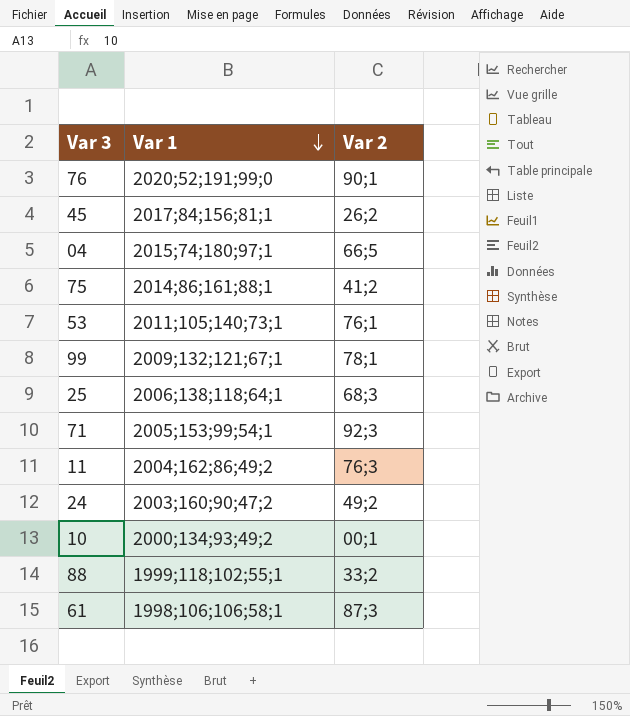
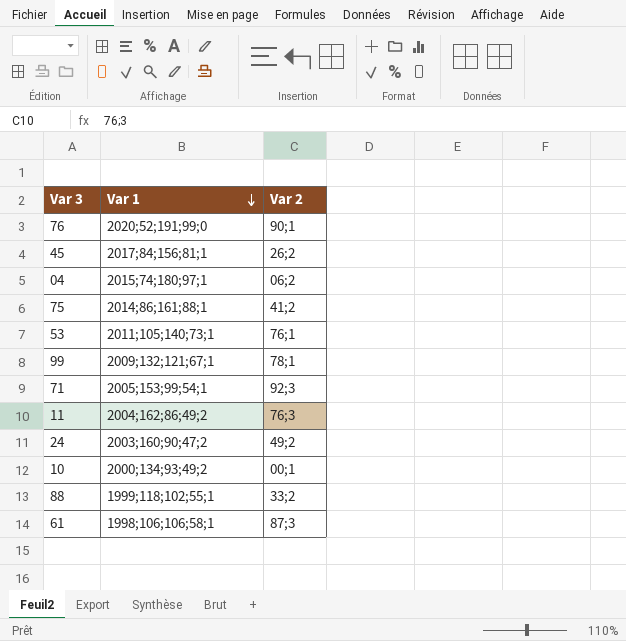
row 25: 2006;138;118;64;1 | 68;3 -> none
04 | Var 2: 66;5 -> 06;2

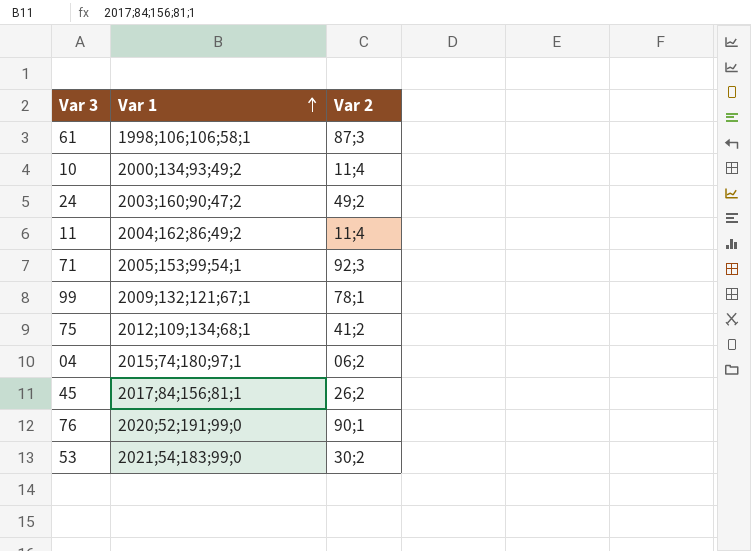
row order: Var 1 descending -> Var 1 ascending
row 88: 1999;118;102;55;1 | 33;2 -> none
10 | Var 2: 00;1 -> 11;4
11 | Var 2: 76;3 -> 11;4
75 | Var 1: 2014;86;161;88;1 -> 2012;109;134;68;1
53 | Var 1: 2011;105;140;73;1 -> 2021;54;183;99;0
53 | Var 2: 76;1 -> 30;2

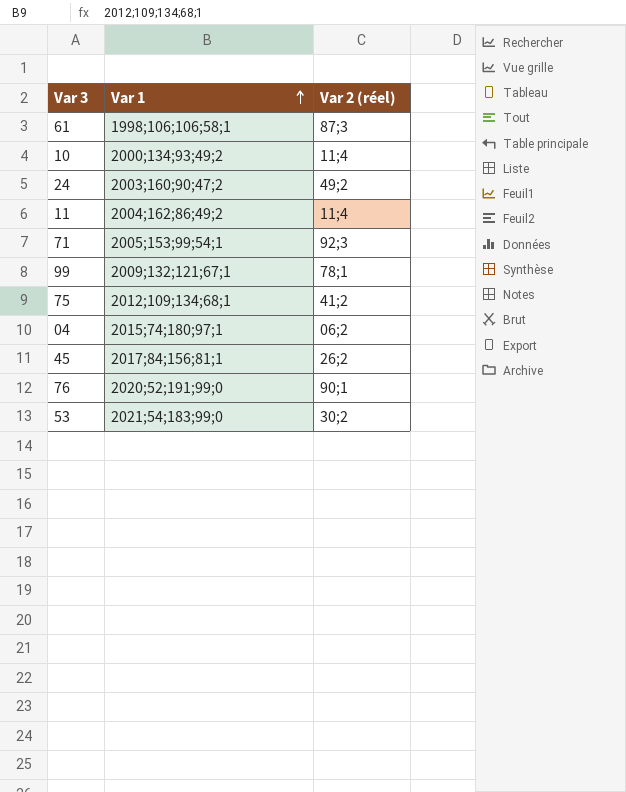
column name: Var 2 -> Var 2 (réel)

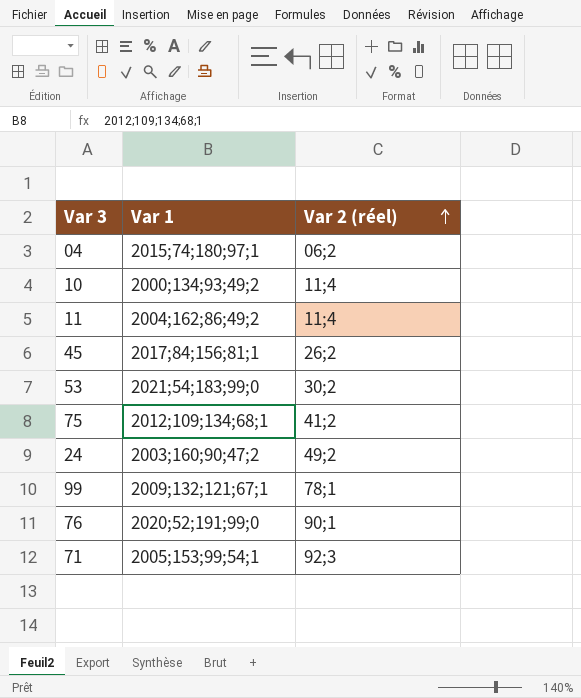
row order: Var 1 ascending -> Var 2 (réel) ascending
row 61: 1998;106;106;58;1 | 87;3 -> none

